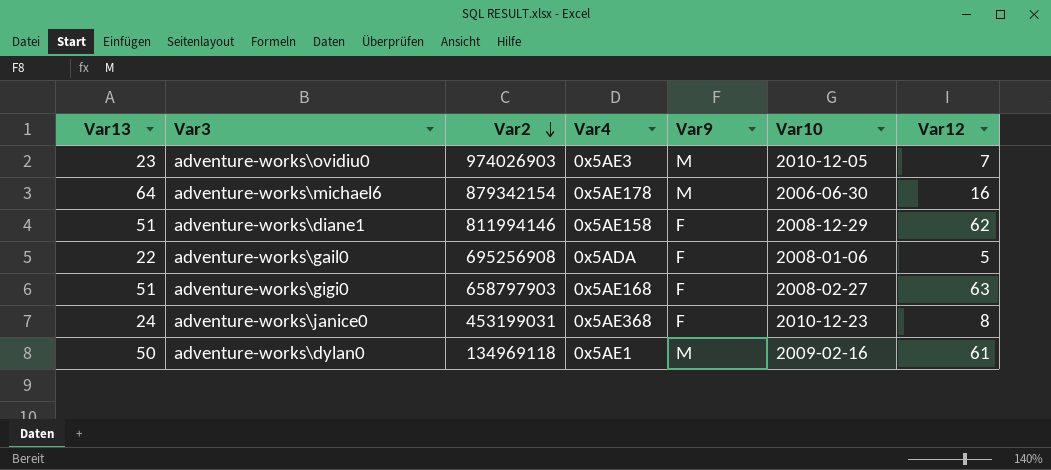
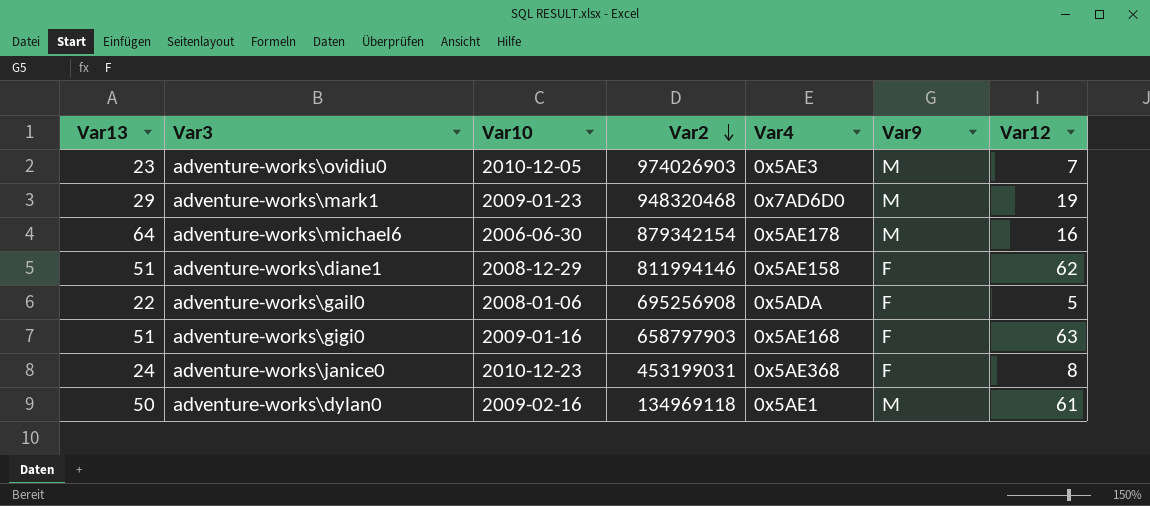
column Var10 | position: 6 -> 3
row adventure-works\mark1: none -> 29 | 2009-01-23 | 948320468 | 0x7AD6D0 | M | 19
adventure-works\gigi0 | Var10: 2008-02-27 -> 2009-01-16

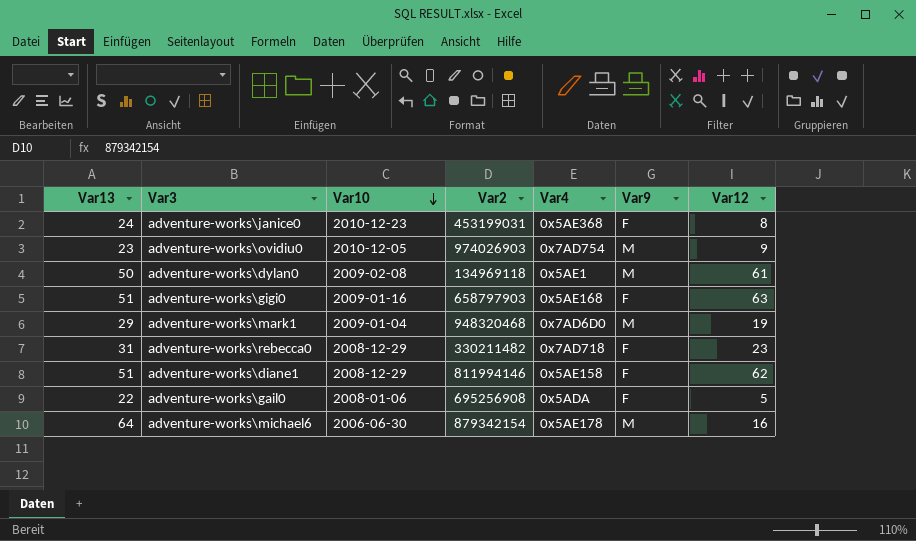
row order: Var2 descending -> Var10 descending
adventure-works\ovidiu0 | Var4: 0x5AE3 -> 0x7AD754
adventure-works\ovidiu0 | Var12: 7 -> 9
adventure-works\dylan0 | Var10: 2009-02-16 -> 2009-02-08
adventure-works\mark1 | Var10: 2009-01-23 -> 2009-01-04
row adventure-works\rebecca0: none -> 31 | 2008-12-29 | 330211482 | 0x7AD718 | F | 23

